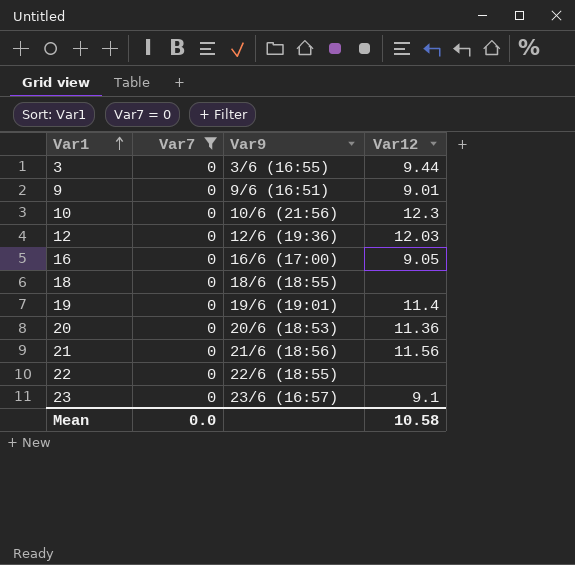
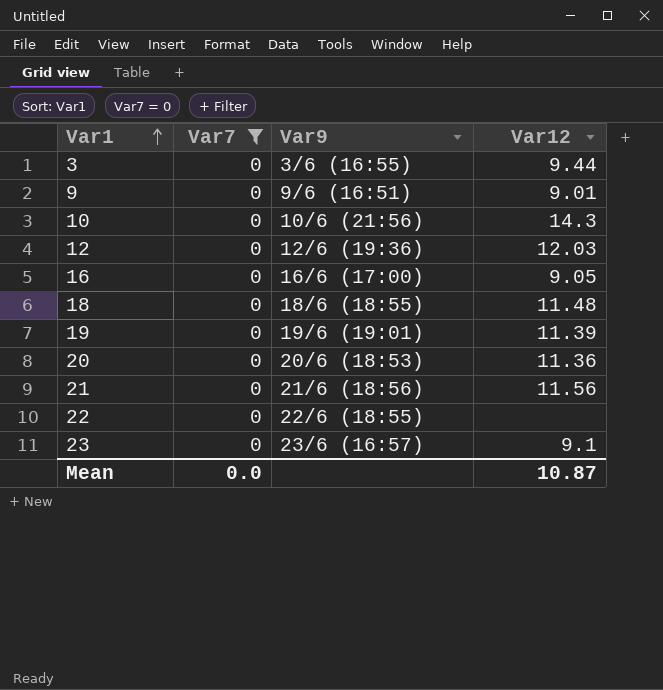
10 | Var12: 12.3 -> 14.3
18 | Var12: none -> 11.48
19 | Var12: 11.4 -> 11.39
Mean | Var12: 10.58 -> 10.87

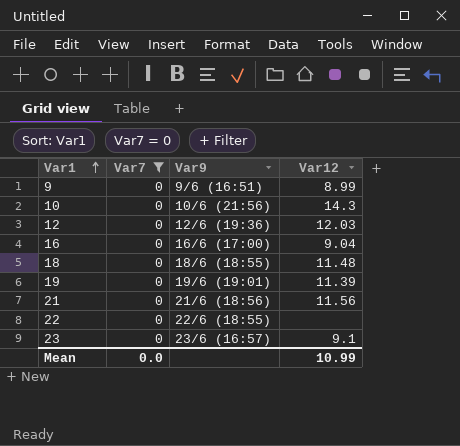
row 3: 0 | 3/6 (16:55) | 9.44 -> none
row 20: 0 | 20/6 (18:53) | 11.36 -> none
9 | Var12: 9.01 -> 8.99
16 | Var12: 9.05 -> 9.04
Mean | Var12: 10.87 -> 10.99

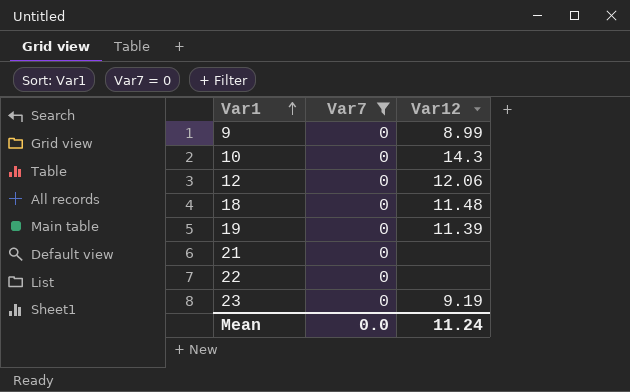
column Var9 | position: 3 -> none
row 16: 0 | 16/6 (17:00) | 9.04 -> none
12 | Var12: 12.03 -> 12.06
21 | Var12: 11.56 -> none
23 | Var12: 9.1 -> 9.19
Mean | Var12: 10.99 -> 11.24

